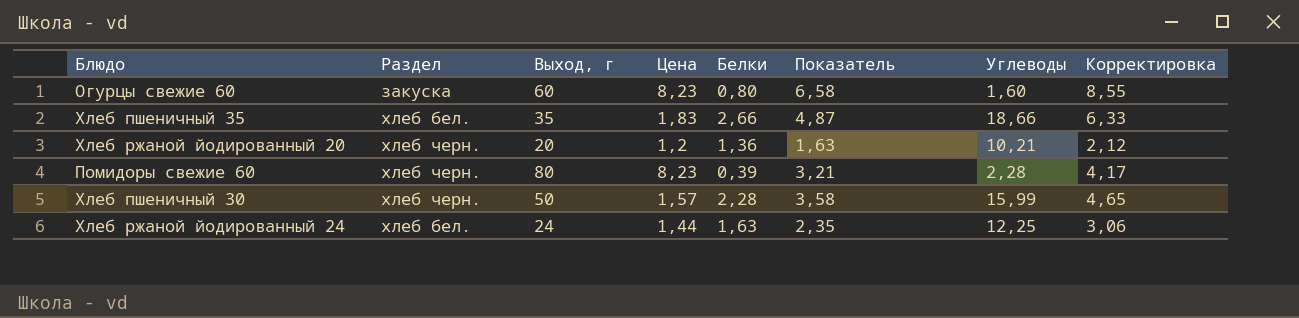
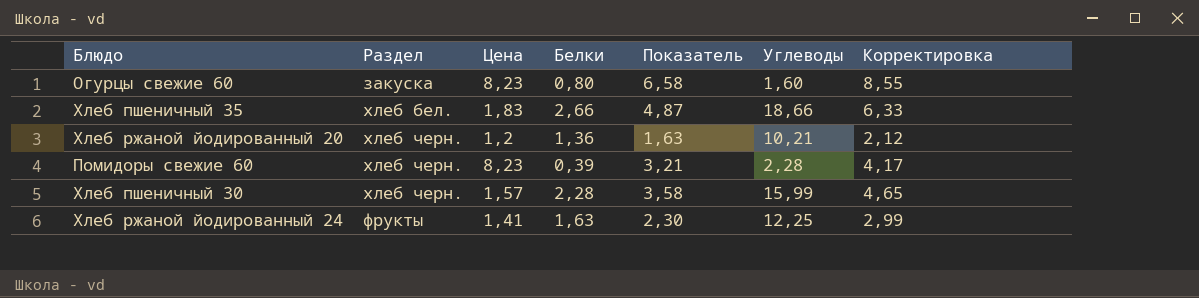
column Выход, г | position: 3 -> none
Хлеб ржаной йодированный 24 | Раздел: хлеб бел. -> фрукты
Хлеб ржаной йодированный 24 | Цена: 1,44 -> 1,41
Хлеб ржаной йодированный 24 | Показатель: 2,35 -> 2,30
Хлеб ржаной йодированный 24 | Корректировка: 3,06 -> 2,99

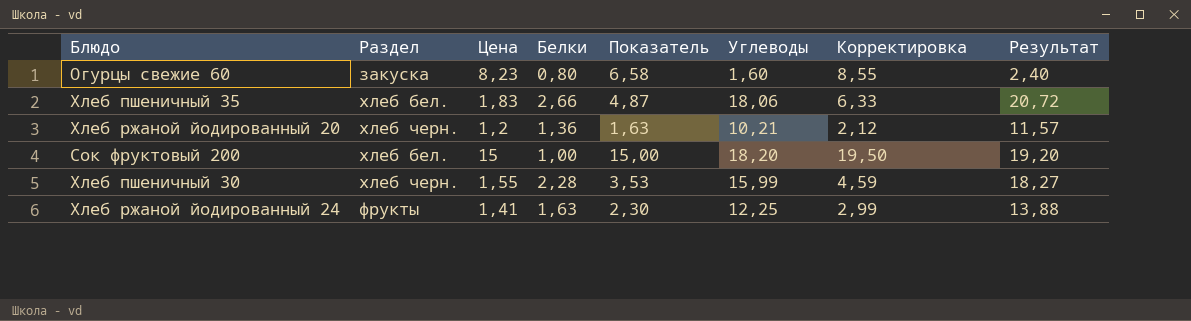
column Результат | formula: none -> [Белки] + [Углеводы]
row Помидоры свежие 60: хлеб черн. | 8,23 | 0,39 | 3,21 | 2,28 | 4,17 -> none
Хлеб пшеничный 35 | Углеводы: 18,66 -> 18,06
row Сок фруктовый 200: none -> хлеб бел. | 15 | 1,00 | 15,00 | 18,20 | 19,50 | 19,20
Хлеб пшеничный 30 | Цена: 1,57 -> 1,55
Хлеб пшеничный 30 | Показатель: 3,58 -> 3,53
Хлеб пшеничный 30 | Корректировка: 4,65 -> 4,59

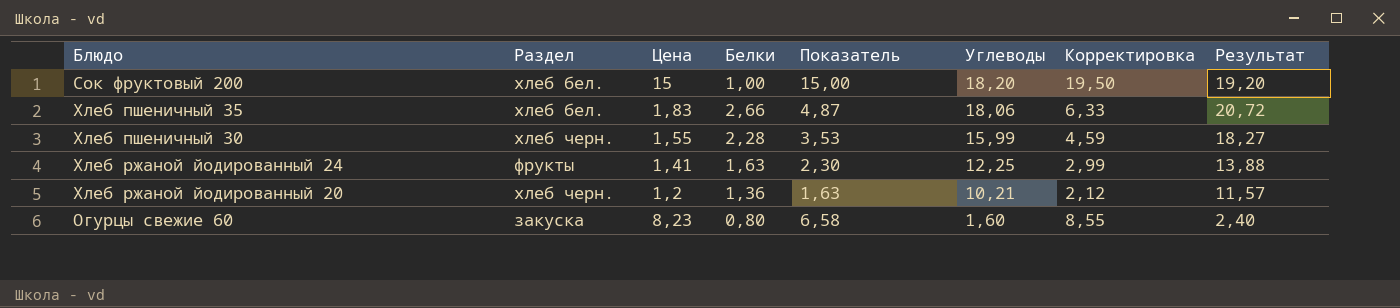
row order: none -> Углеводы descending

